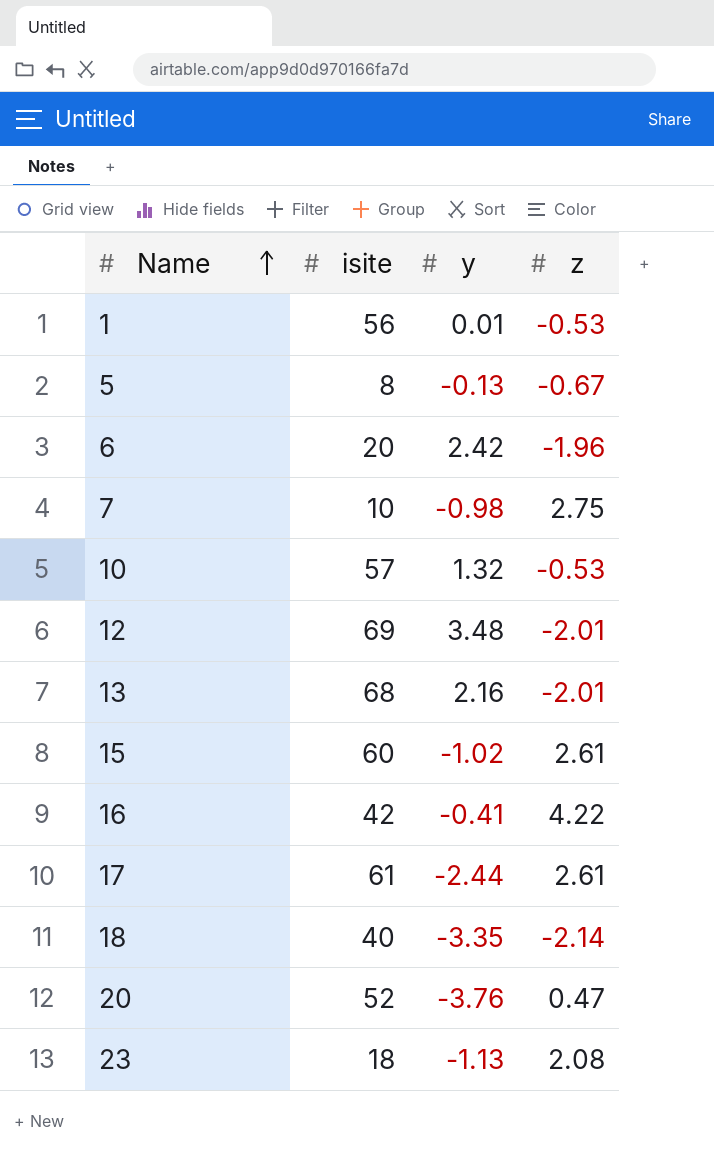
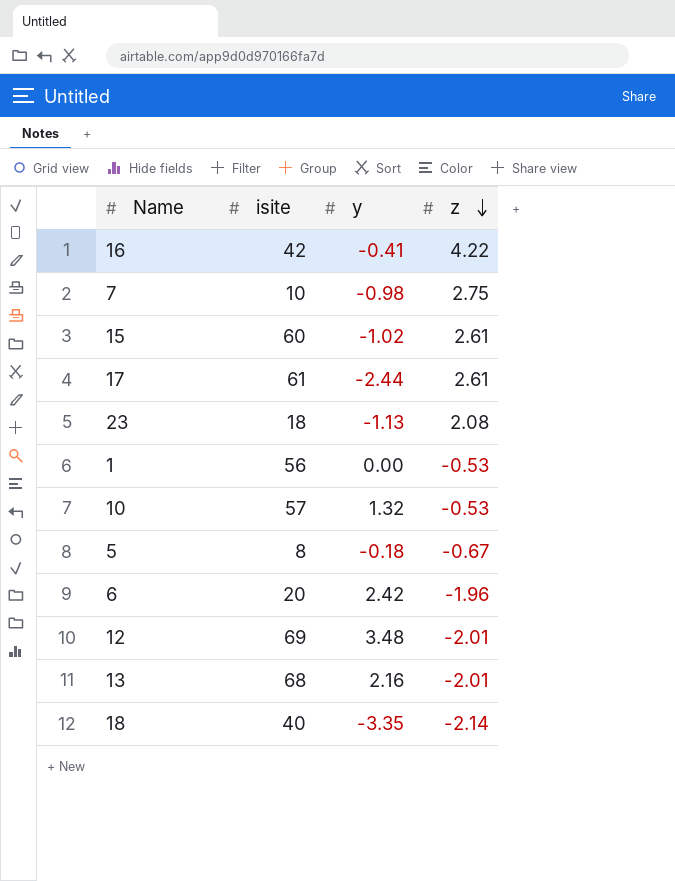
row order: Name ascending -> z descending
row 20: 52 | -3.76 | 0.47 -> none
1 | y: 0.01 -> 0.00
5 | y: -0.13 -> -0.18

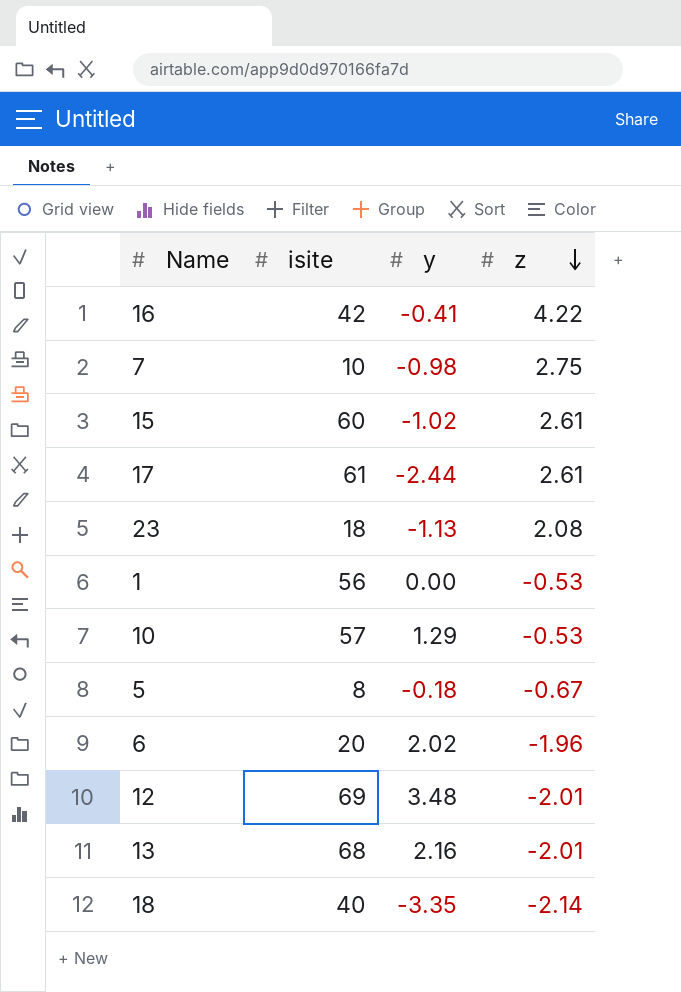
10 | y: 1.32 -> 1.29
6 | y: 2.42 -> 2.02

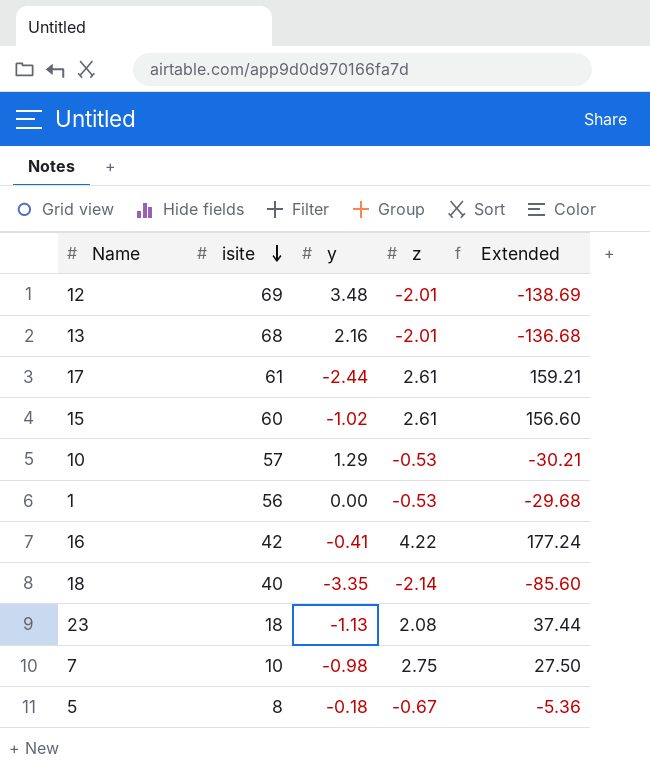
row order: z descending -> isite descending
column Extended | formula: none -> [isite] * [z]
row 6: 20 | 2.02 | -1.96 -> none

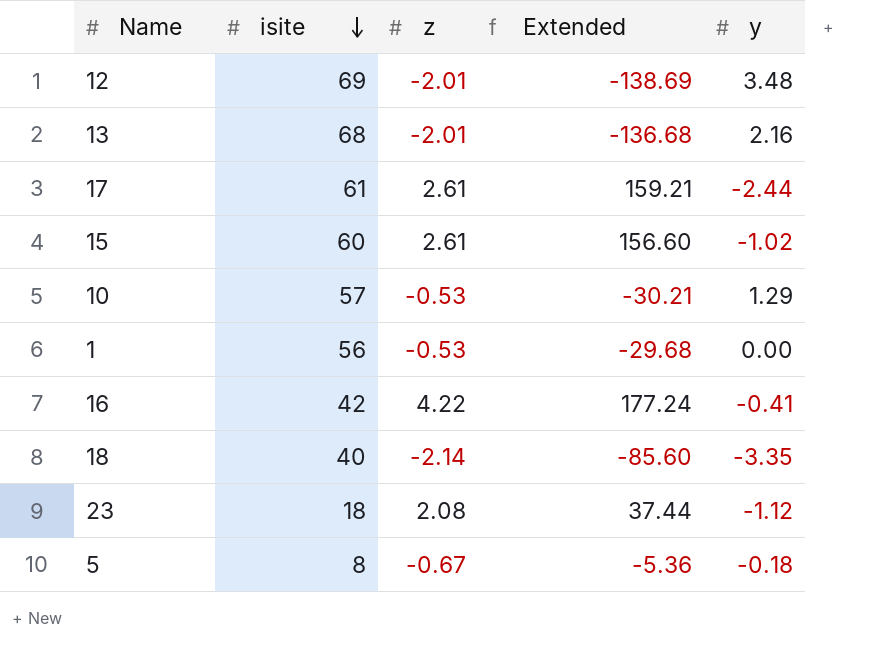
column y | position: 3 -> 5
row 7: 10 | -0.98 | 2.75 | 27.50 -> none
23 | y: -1.13 -> -1.12

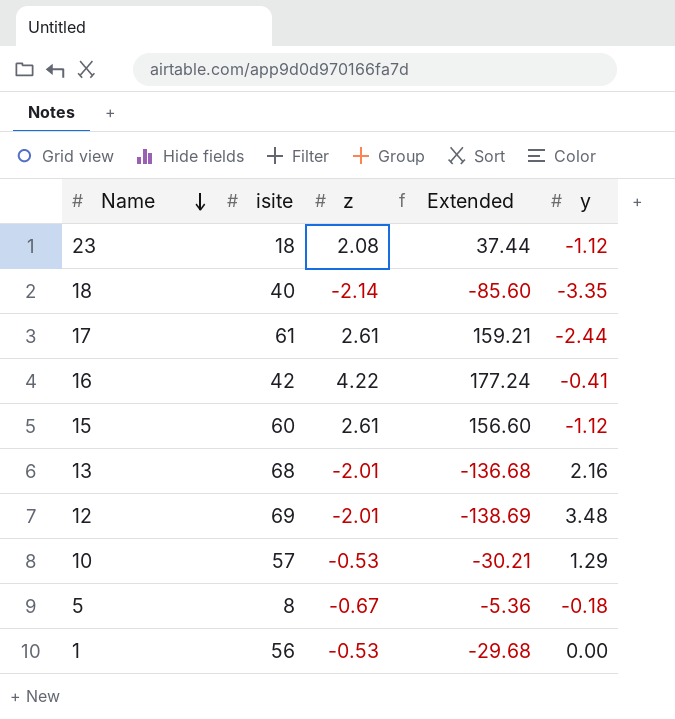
row order: isite descending -> Name descending
15 | y: -1.02 -> -1.12

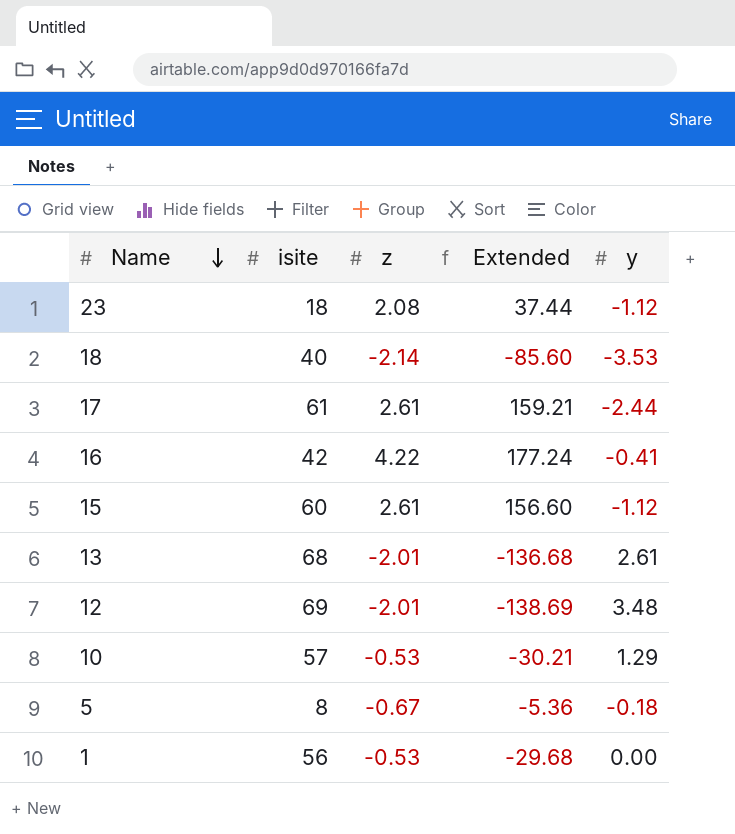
18 | y: -3.35 -> -3.53
13 | y: 2.16 -> 2.61

